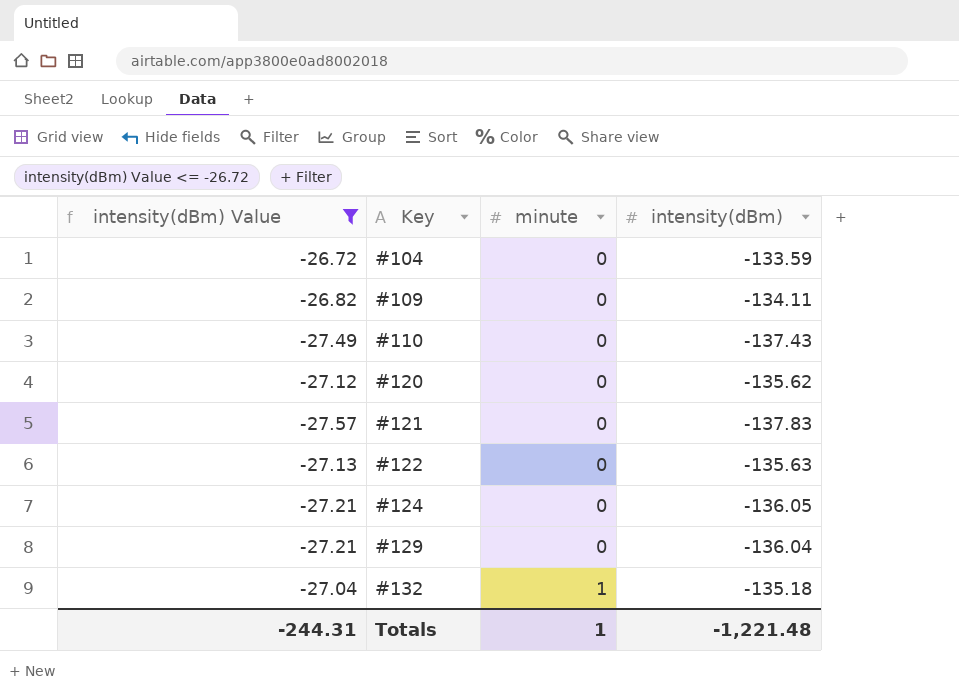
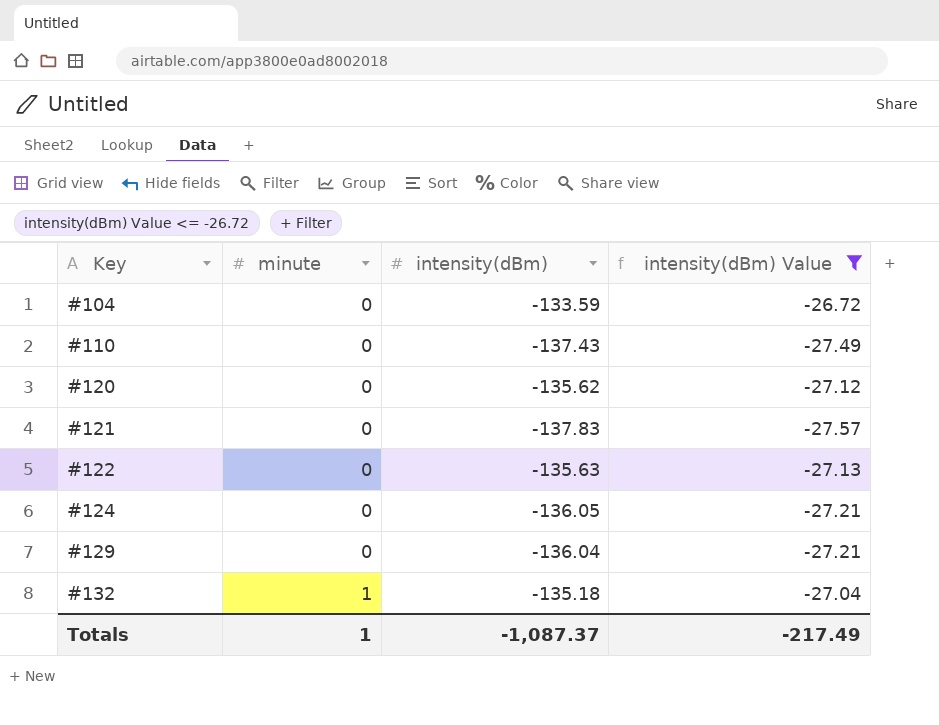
column intensity(dBm) Value | position: 1 -> 4
row #109: -26.82 | 0 | -134.11 -> none
Totals | intensity(dBm): -1,221.48 -> -1,087.37
Totals | intensity(dBm) Value: -244.31 -> -217.49

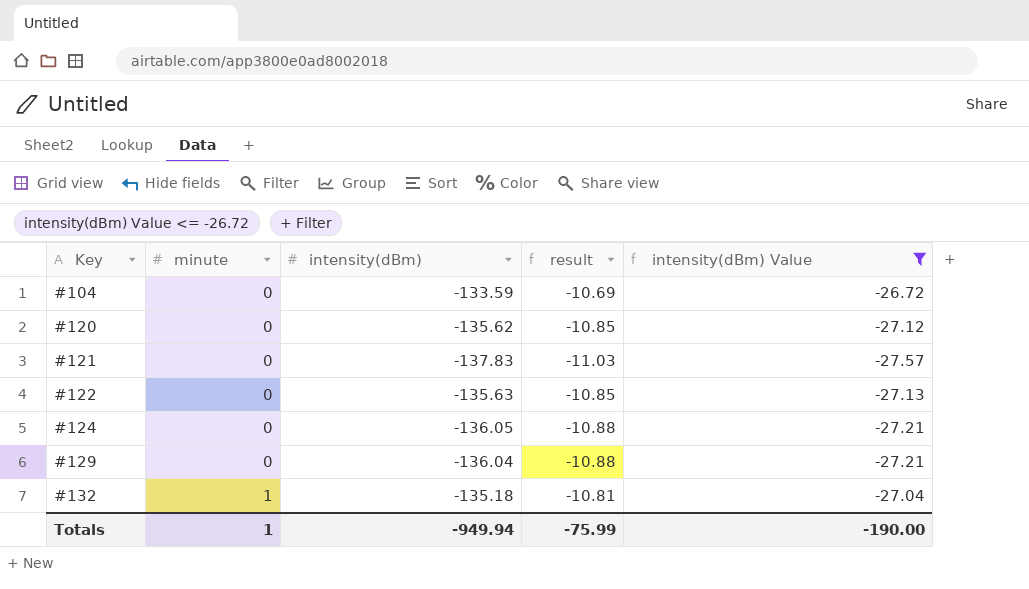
column result | formula: none -> [intensity(dBm)] * 0.08
row #110: 0 | -137.43 | -27.49 -> none
Totals | intensity(dBm): -1,087.37 -> -949.94
Totals | intensity(dBm) Value: -217.49 -> -190.00

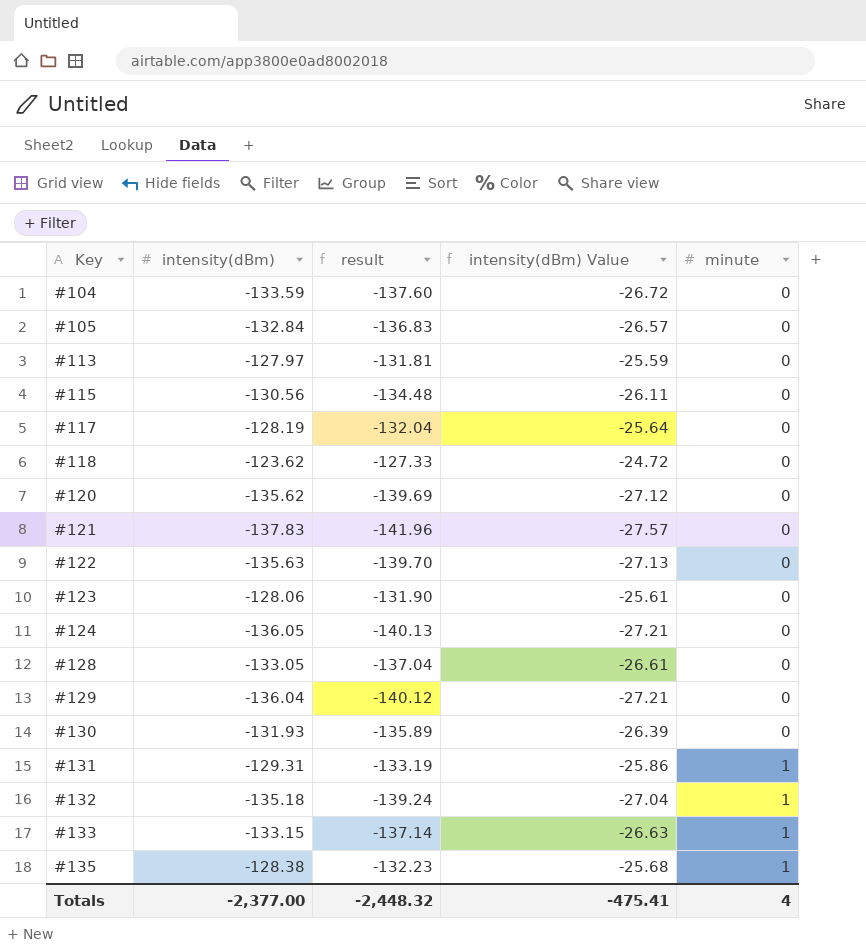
filter: intensity(dBm) Value <= -26.72 -> none
column result | formula: [intensity(dBm)] * 0.08 -> [intensity(dBm)] * 1.03
column minute | position: 2 -> 5
Totals | intensity(dBm): -949.94 -> -2,377.00
Totals | result: -75.99 -> -2,448.32
Totals | intensity(dBm) Value: -190.00 -> -475.41
Totals | minute: 1 -> 4

